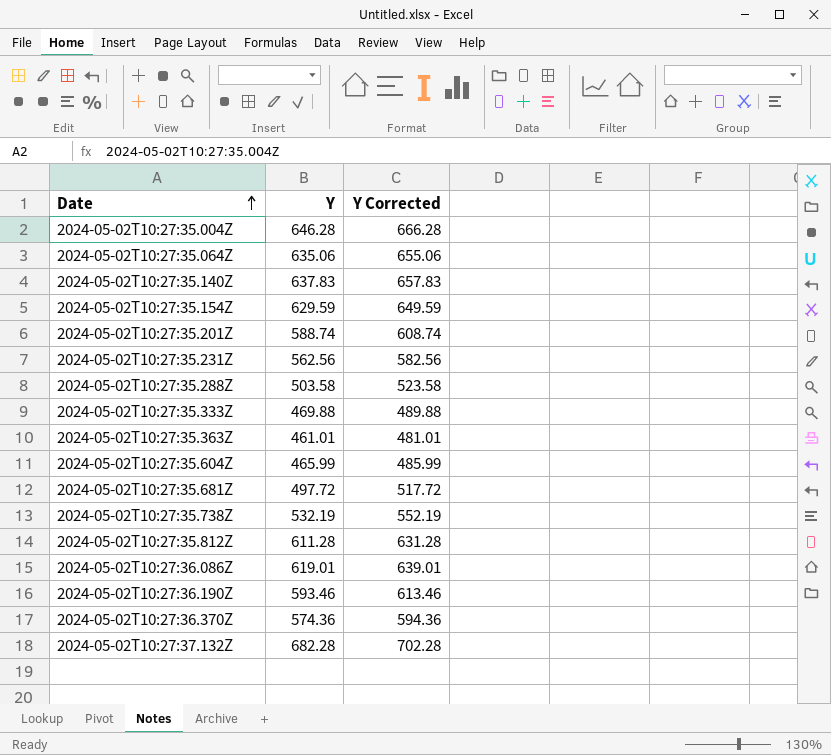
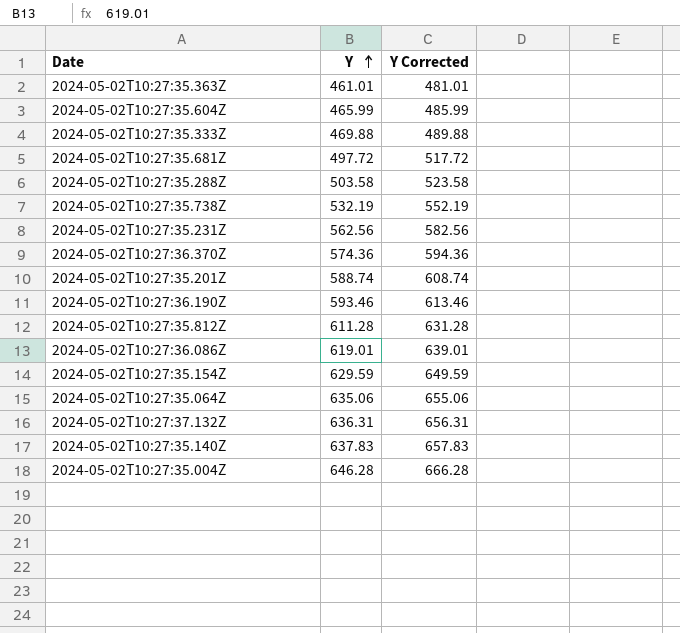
row order: Date ascending -> Y ascending
2024-05-02T10:27:37.132Z | Y: 682.28 -> 636.31
2024-05-02T10:27:37.132Z | Y Corrected: 702.28 -> 656.31

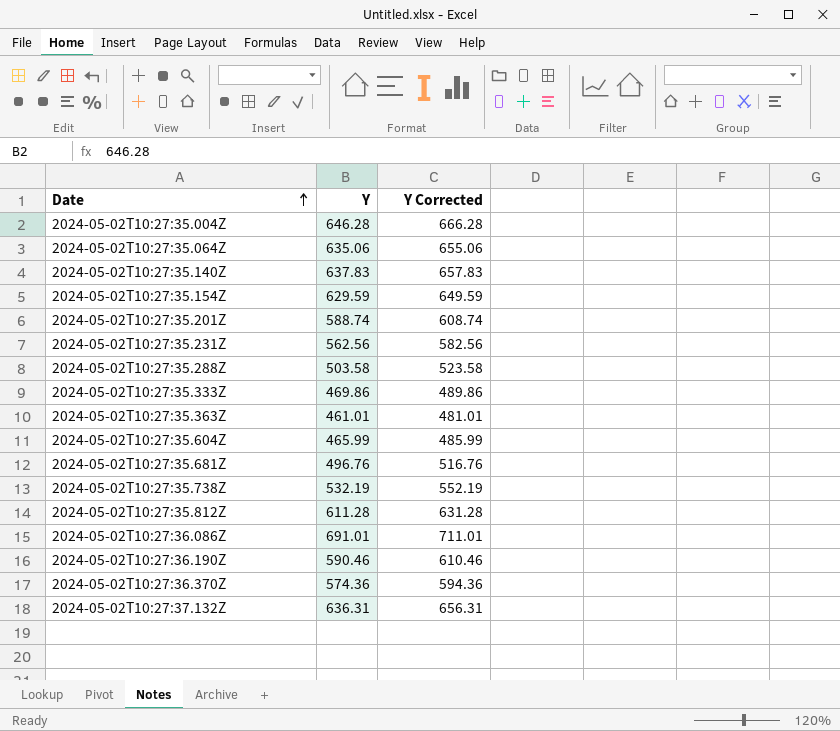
row order: Y ascending -> Date ascending
2024-05-02T10:27:35.333Z | Y: 469.88 -> 469.86
2024-05-02T10:27:35.333Z | Y Corrected: 489.88 -> 489.86
2024-05-02T10:27:35.681Z | Y: 497.72 -> 496.76
2024-05-02T10:27:35.681Z | Y Corrected: 517.72 -> 516.76
2024-05-02T10:27:36.086Z | Y: 619.01 -> 691.01
2024-05-02T10:27:36.086Z | Y Corrected: 639.01 -> 711.01
2024-05-02T10:27:36.190Z | Y: 593.46 -> 590.46
2024-05-02T10:27:36.190Z | Y Corrected: 613.46 -> 610.46

